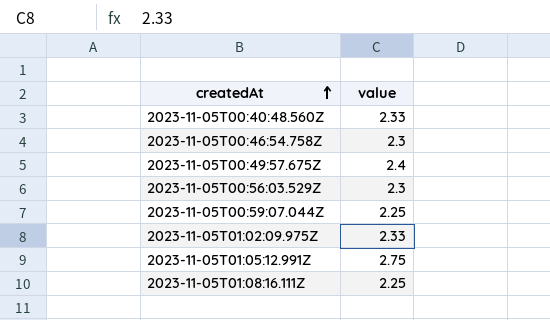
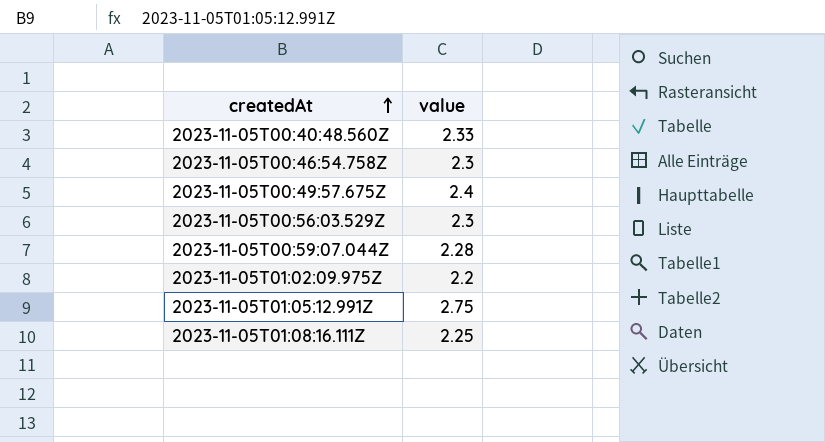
2023-11-05T00:59:07.044Z | value: 2.25 -> 2.28
2023-11-05T01:02:09.975Z | value: 2.33 -> 2.2

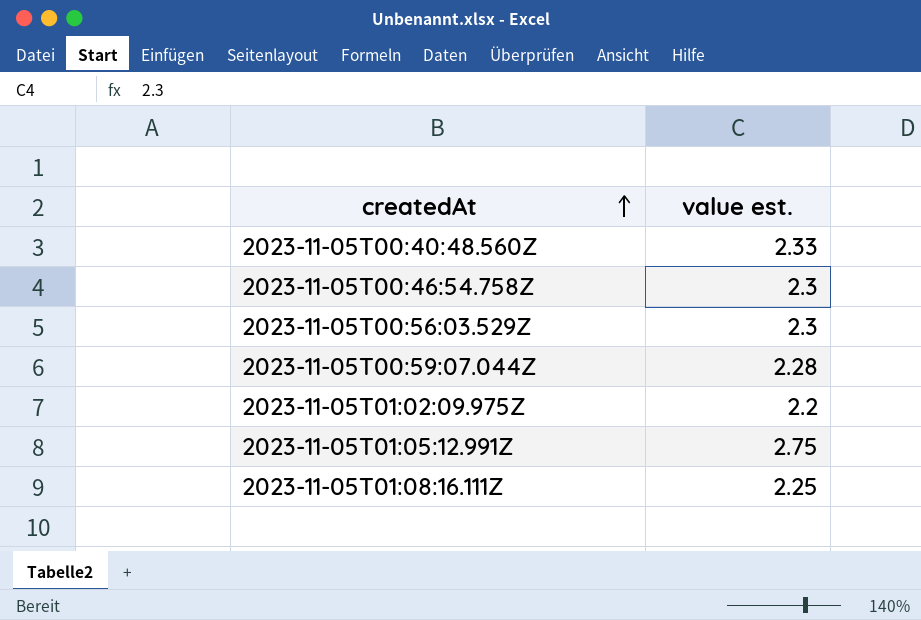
column name: value -> value est.
row 2023-11-05T00:49:57.675Z: 2.4 -> none

